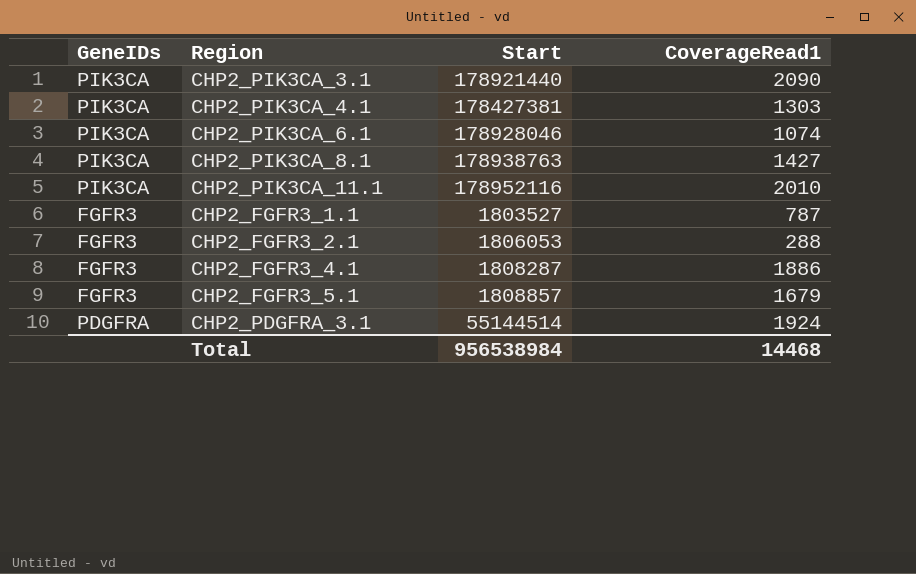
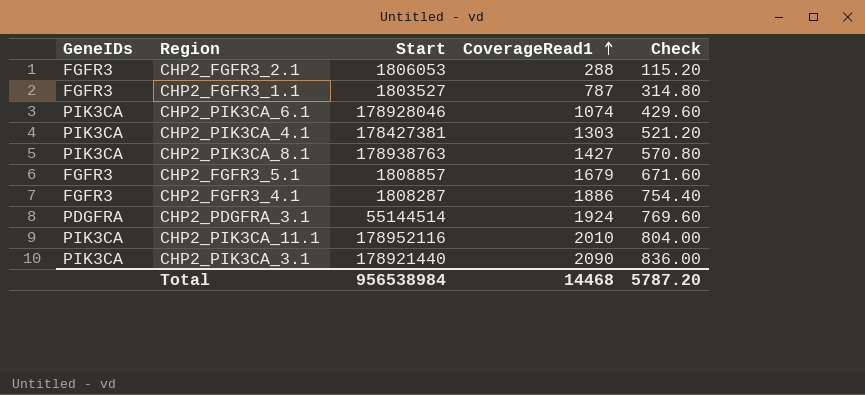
row order: none -> CoverageRead1 ascending
column Check | formula: none -> [CoverageRead1] * 0.4

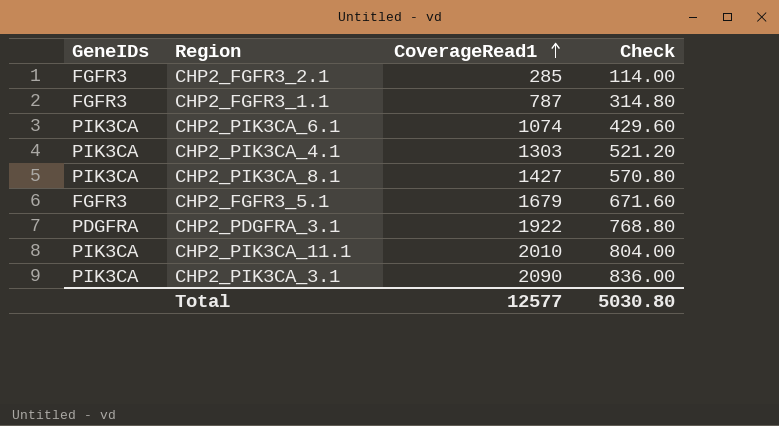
column Start | position: 3 -> none
row CHP2_FGFR3_4.1: FGFR3 | 1808287 | 1886 | 754.40 -> none
CHP2_FGFR3_2.1 | CoverageRead1: 288 -> 285
CHP2_FGFR3_2.1 | Check: 115.20 -> 114.00
CHP2_PDGFRA_3.1 | CoverageRead1: 1924 -> 1922
CHP2_PDGFRA_3.1 | Check: 769.60 -> 768.80
Total | CoverageRead1: 14468 -> 12577
Total | Check: 5787.20 -> 5030.80

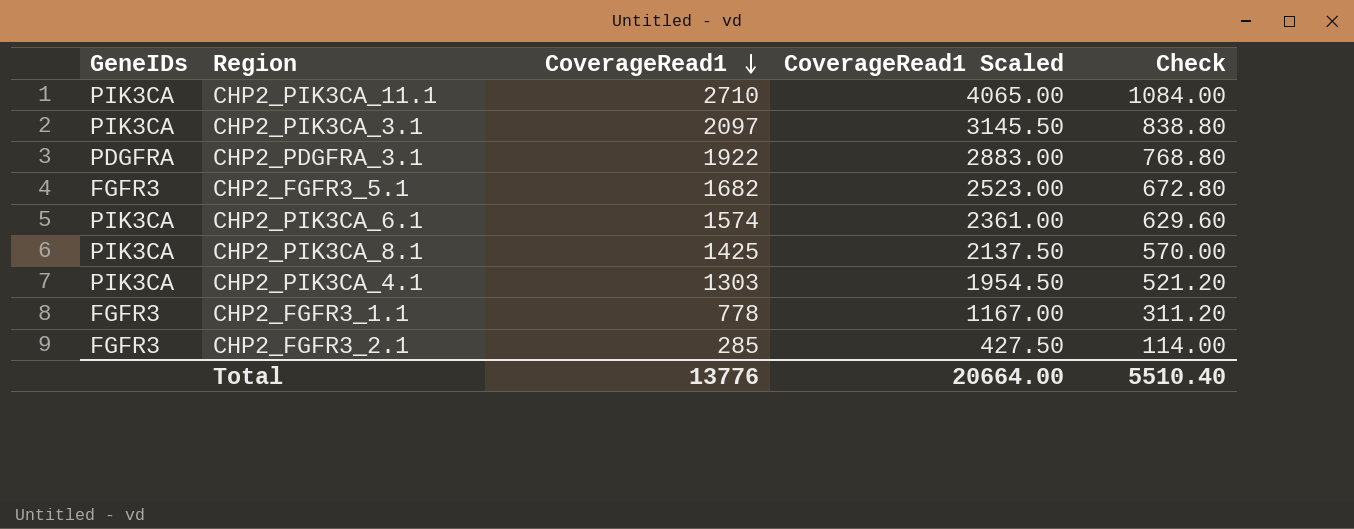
row order: CoverageRead1 ascending -> CoverageRead1 descending
column CoverageRead1 Scaled | formula: none -> [CoverageRead1] * 1.5
CHP2_PIK3CA_11.1 | CoverageRead1: 2010 -> 2710
CHP2_PIK3CA_11.1 | Check: 804.00 -> 1084.00
CHP2_PIK3CA_3.1 | CoverageRead1: 2090 -> 2097
CHP2_PIK3CA_3.1 | Check: 836.00 -> 838.80
CHP2_FGFR3_5.1 | CoverageRead1: 1679 -> 1682
CHP2_FGFR3_5.1 | Check: 671.60 -> 672.80
CHP2_PIK3CA_6.1 | CoverageRead1: 1074 -> 1574
CHP2_PIK3CA_6.1 | Check: 429.60 -> 629.60
CHP2_PIK3CA_8.1 | CoverageRead1: 1427 -> 1425
CHP2_PIK3CA_8.1 | Check: 570.80 -> 570.00
CHP2_FGFR3_1.1 | CoverageRead1: 787 -> 778
CHP2_FGFR3_1.1 | Check: 314.80 -> 311.20
Total | CoverageRead1: 12577 -> 13776
Total | Check: 5030.80 -> 5510.40

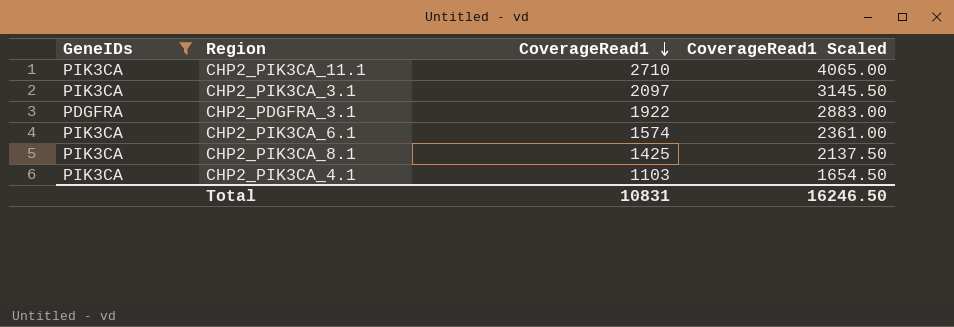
filter: none -> GeneIDs != FGFR3
column Check | formula: [CoverageRead1] * 0.4 -> none
CHP2_PIK3CA_4.1 | CoverageRead1: 1303 -> 1103
CHP2_PIK3CA_4.1 | CoverageRead1 Scaled: 1954.50 -> 1654.50
Total | CoverageRead1: 13776 -> 10831
Total | CoverageRead1 Scaled: 20664.00 -> 16246.50

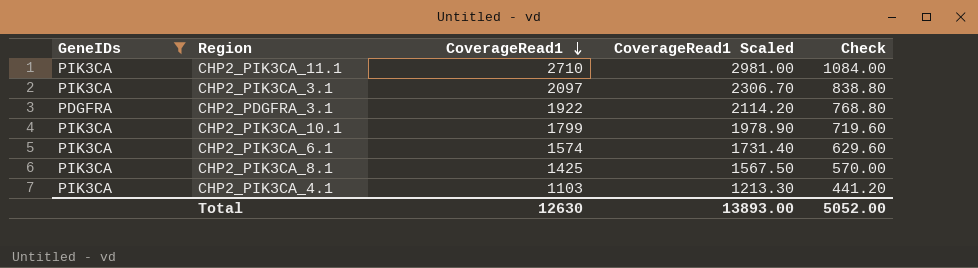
column CoverageRead1 Scaled | formula: [CoverageRead1] * 1.5 -> [CoverageRead1] * 1.1
column Check | formula: none -> [CoverageRead1] * 0.4
row CHP2_PIK3CA_10.1: none -> PIK3CA | 1799 | 1978.90 | 719.60
Total | CoverageRead1: 10831 -> 12630
Total | CoverageRead1 Scaled: 16246.50 -> 13893.00

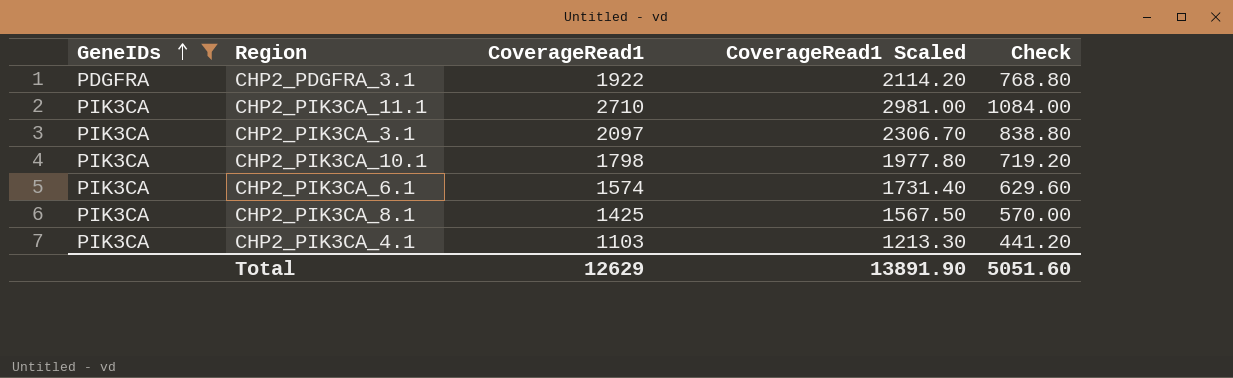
row order: CoverageRead1 descending -> GeneIDs ascending
CHP2_PIK3CA_10.1 | CoverageRead1: 1799 -> 1798
CHP2_PIK3CA_10.1 | CoverageRead1 Scaled: 1978.90 -> 1977.80
CHP2_PIK3CA_10.1 | Check: 719.60 -> 719.20
Total | CoverageRead1: 12630 -> 12629
Total | CoverageRead1 Scaled: 13893.00 -> 13891.90
Total | Check: 5052.00 -> 5051.60

